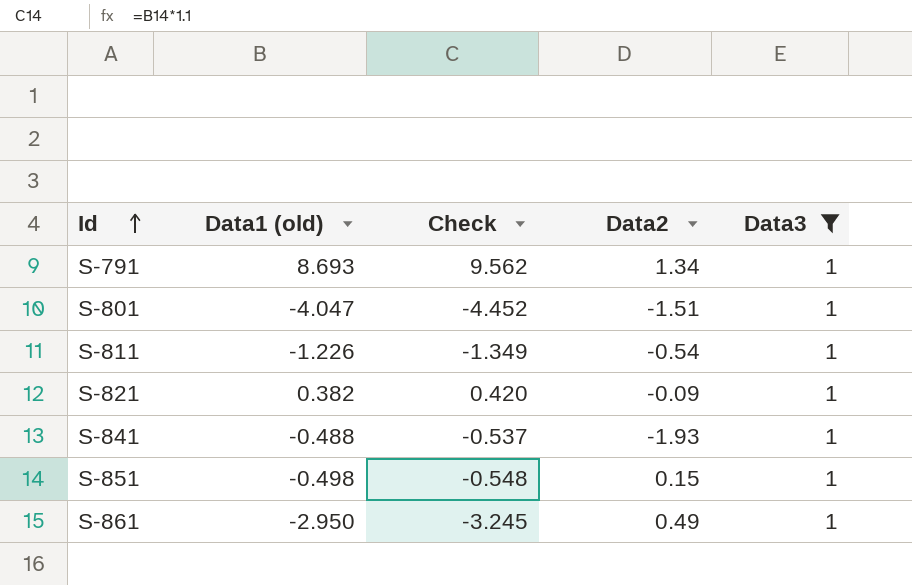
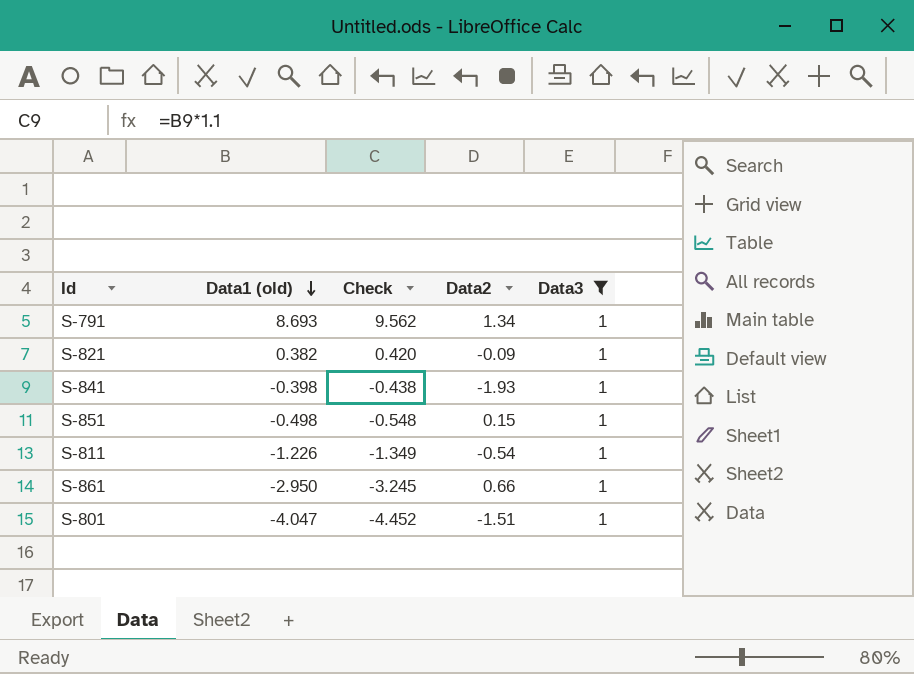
row order: Id ascending -> Data1 (old) descending
S-841 | Data1 (old): -0.488 -> -0.398
S-841 | Check: -0.537 -> -0.438
S-861 | Data2: 0.49 -> 0.66

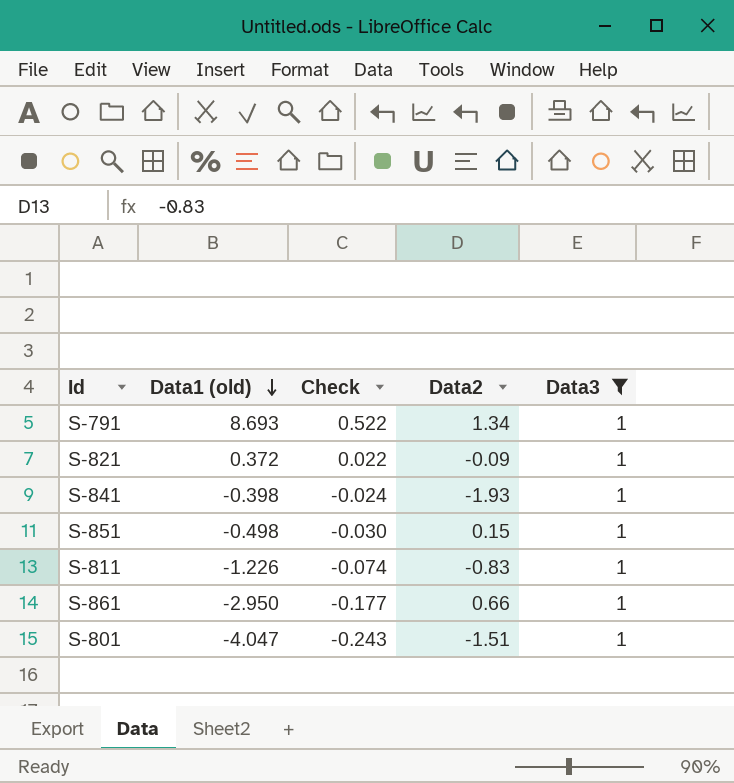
column Check | formula: [Data1 (old)] * 1.1 -> [Data1 (old)] * 0.06
S-821 | Data1 (old): 0.382 -> 0.372
S-811 | Data2: -0.54 -> -0.83

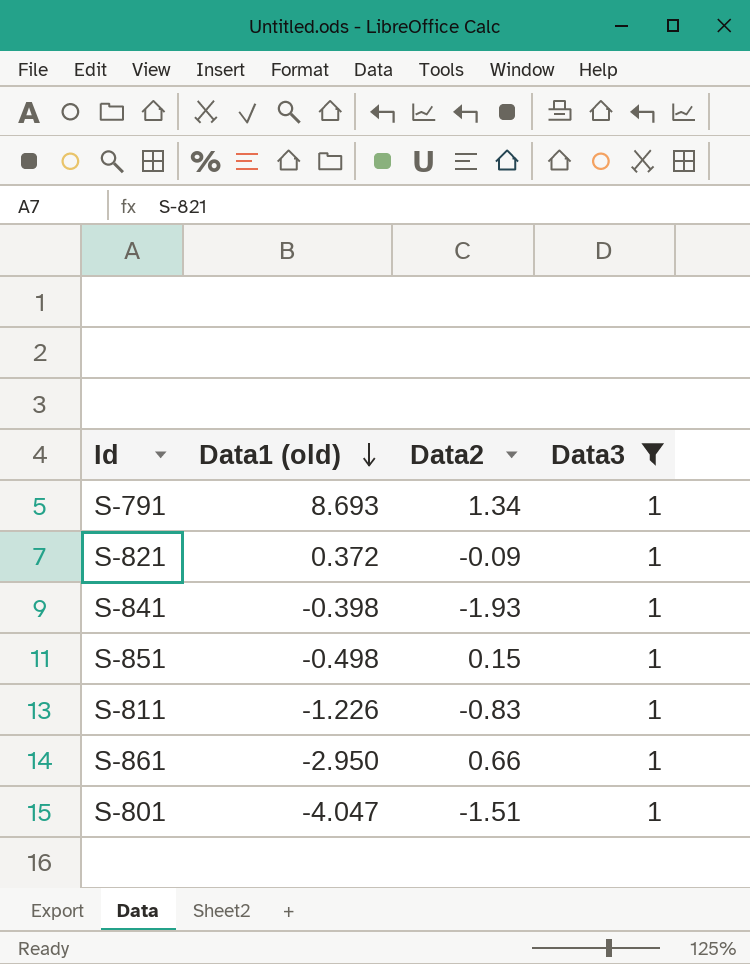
column Check | formula: [Data1 (old)] * 0.06 -> none

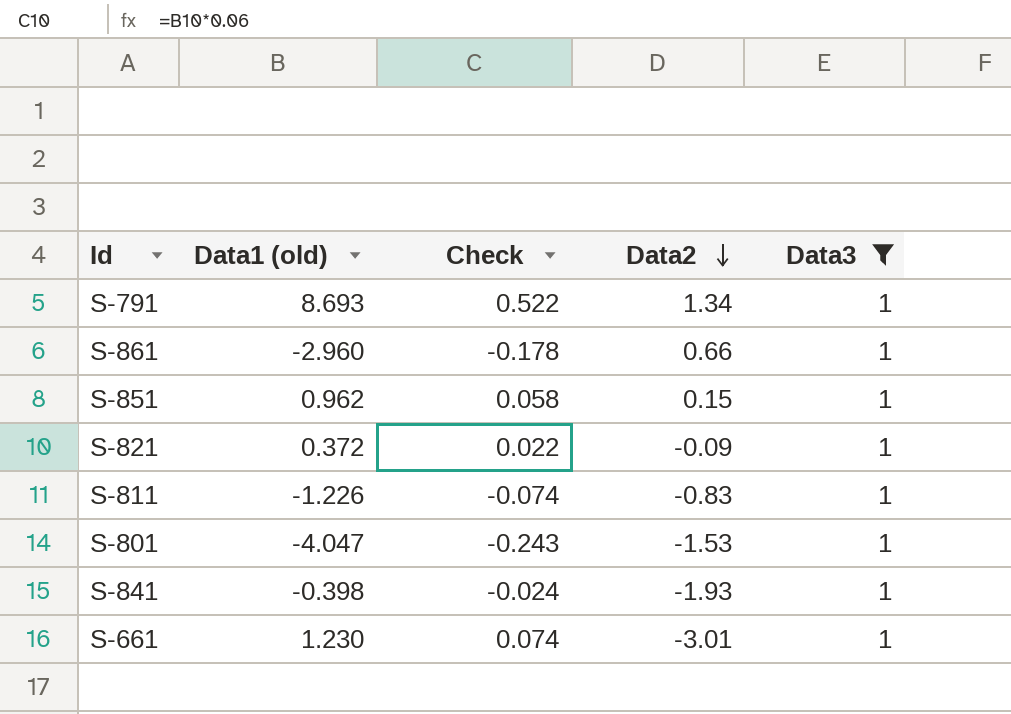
row order: Data1 (old) descending -> Data2 descending
column Check | formula: none -> [Data1 (old)] * 0.06
S-861 | Data1 (old): -2.950 -> -2.960
S-851 | Data1 (old): -0.498 -> 0.962
S-801 | Data2: -1.51 -> -1.53
row S-661: none -> 1.230 | 0.074 | -3.01 | 1

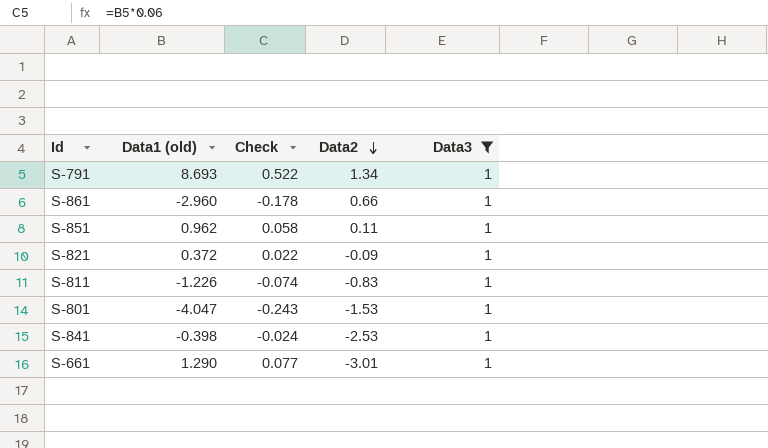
S-851 | Data2: 0.15 -> 0.11
S-841 | Data2: -1.93 -> -2.53
S-661 | Data1 (old): 1.230 -> 1.290
S-661 | Check: 0.074 -> 0.077

